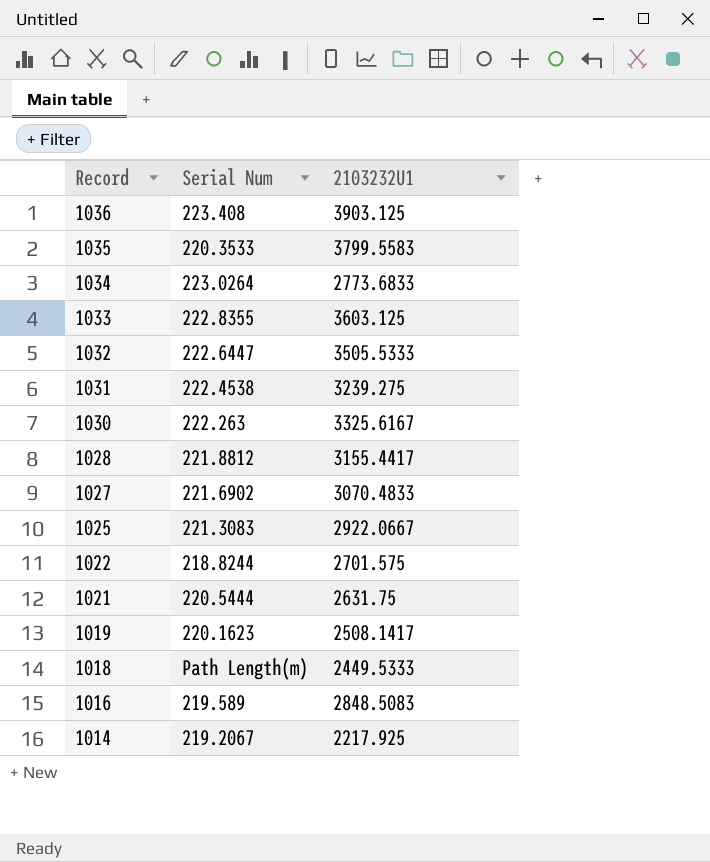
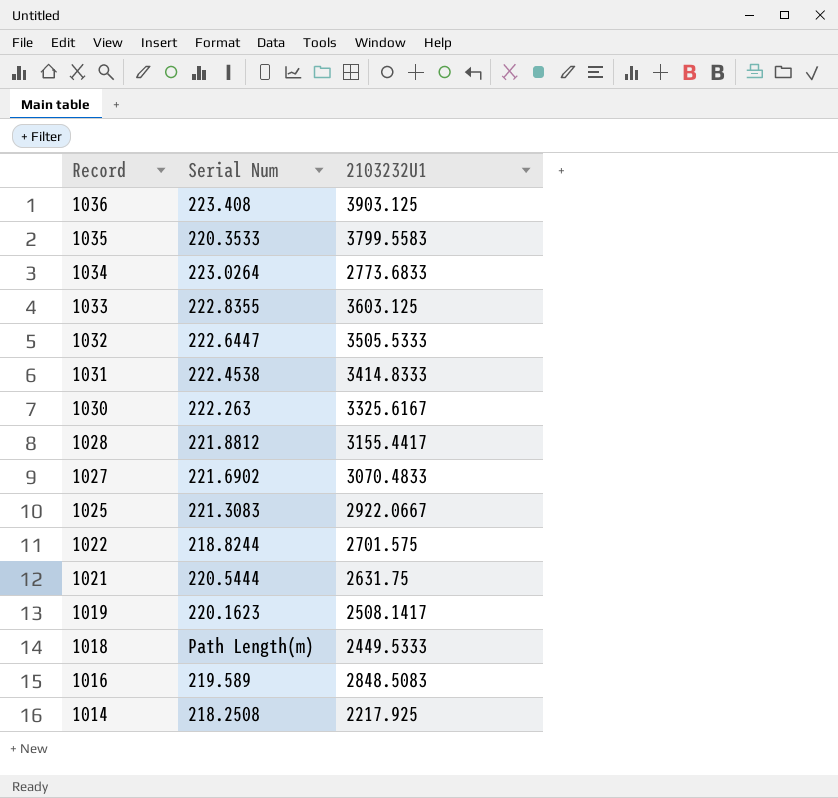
1031 | 2103232U1: 3239.275 -> 3414.8333
1014 | Serial Num: 219.2067 -> 218.2508

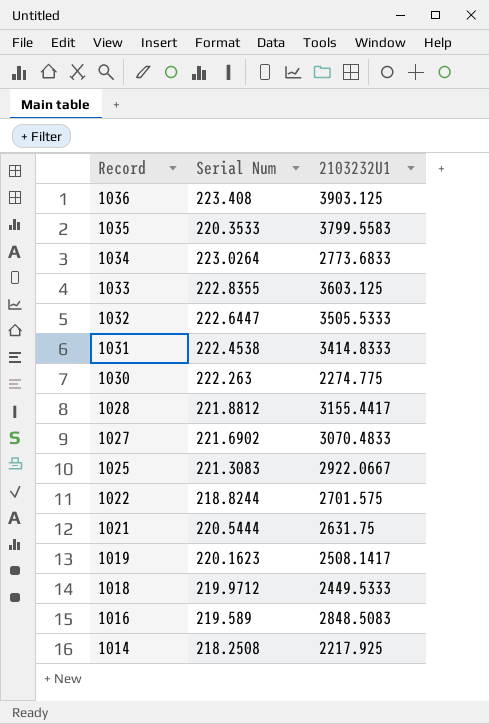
1030 | 2103232U1: 3325.6167 -> 2274.775
1018 | Serial Num: Path Length(m) -> 219.9712

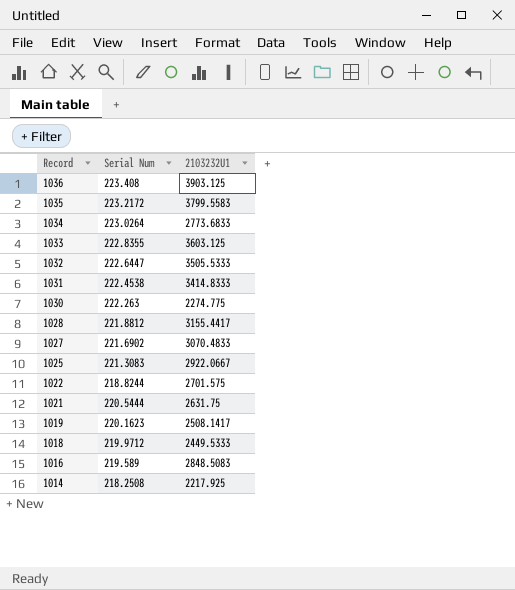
1035 | Serial Num: 220.3533 -> 223.2172

